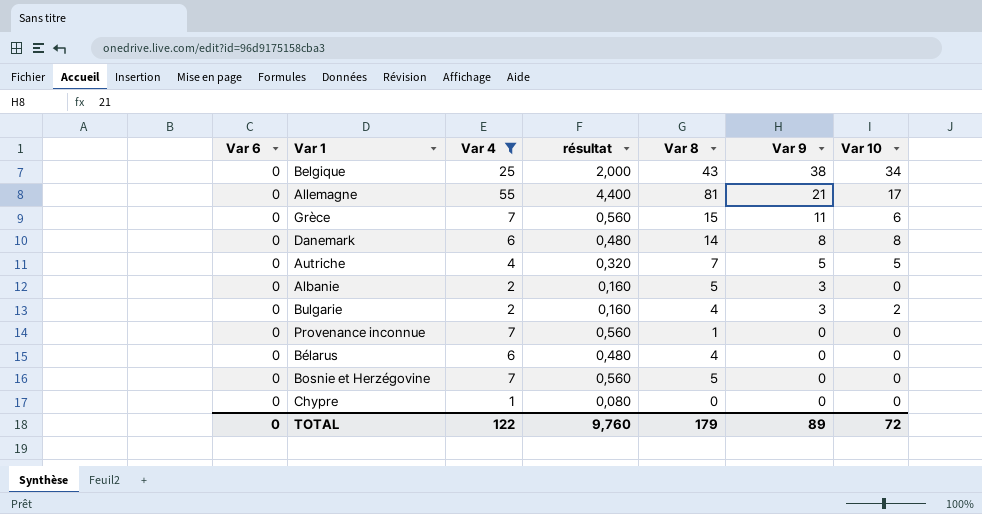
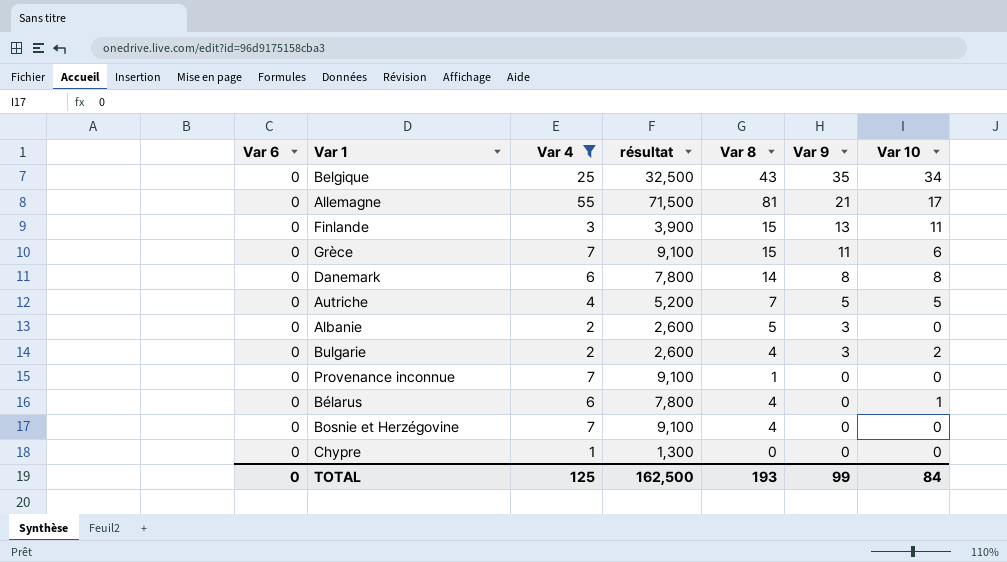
column résultat | formula: [Var 4] * 0,08 -> [Var 4] * 1,3
Belgique | Var 9: 38 -> 35
row Finlande: none -> 0 | 3 | 3,900 | 15 | 13 | 11
Bélarus | Var 10: 0 -> 1
Bosnie et Herzégovine | Var 8: 5 -> 4
TOTAL | Var 4: 122 -> 125
TOTAL | résultat: 9,760 -> 162,500
TOTAL | Var 8: 179 -> 193
TOTAL | Var 9: 89 -> 99
TOTAL | Var 10: 72 -> 84

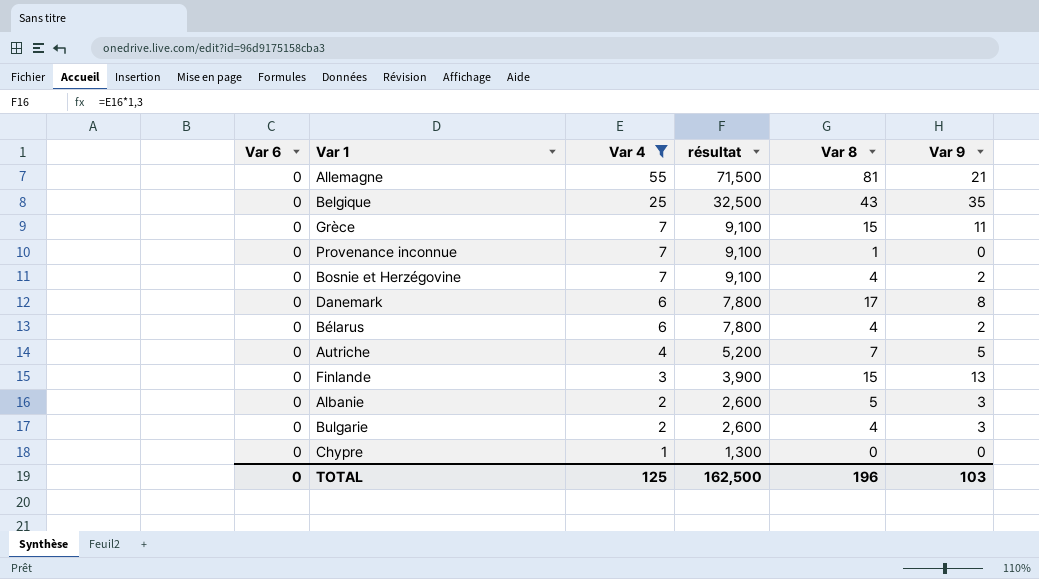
row order: Var 9 descending -> Var 4 descending
column Var 10 | position: 7 -> none
Bosnie et Herzégovine | Var 9: 0 -> 2
Danemark | Var 8: 14 -> 17
Bélarus | Var 9: 0 -> 2
TOTAL | Var 8: 193 -> 196
TOTAL | Var 9: 99 -> 103

